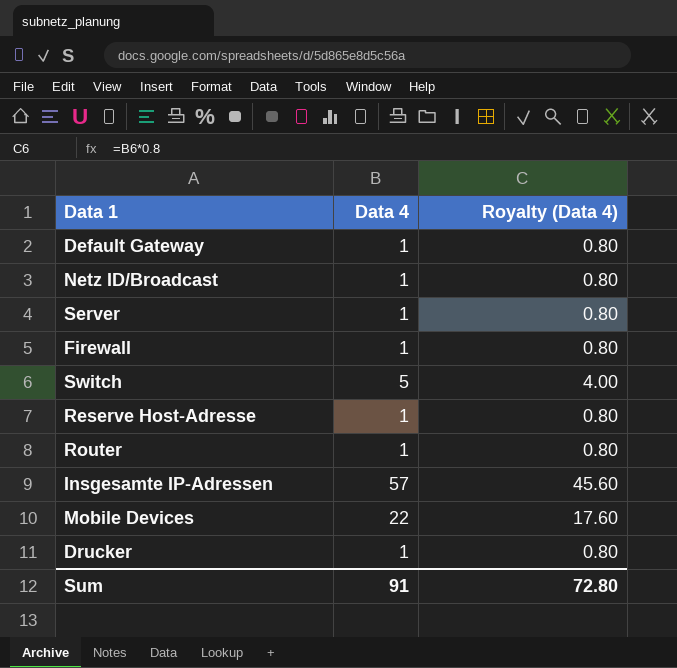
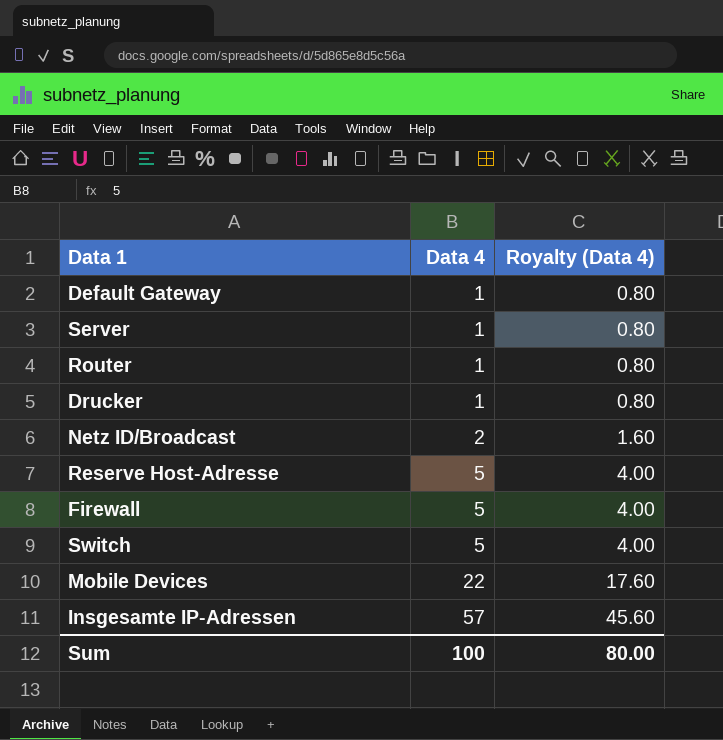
row order: none -> Data 4 ascending
Netz ID/Broadcast | Data 4: 1 -> 2
Netz ID/Broadcast | Royalty (Data 4): 0.80 -> 1.60
Reserve Host-Adresse | Data 4: 1 -> 5
Reserve Host-Adresse | Royalty (Data 4): 0.80 -> 4.00
Firewall | Data 4: 1 -> 5
Firewall | Royalty (Data 4): 0.80 -> 4.00
Sum | Data 4: 91 -> 100
Sum | Royalty (Data 4): 72.80 -> 80.00

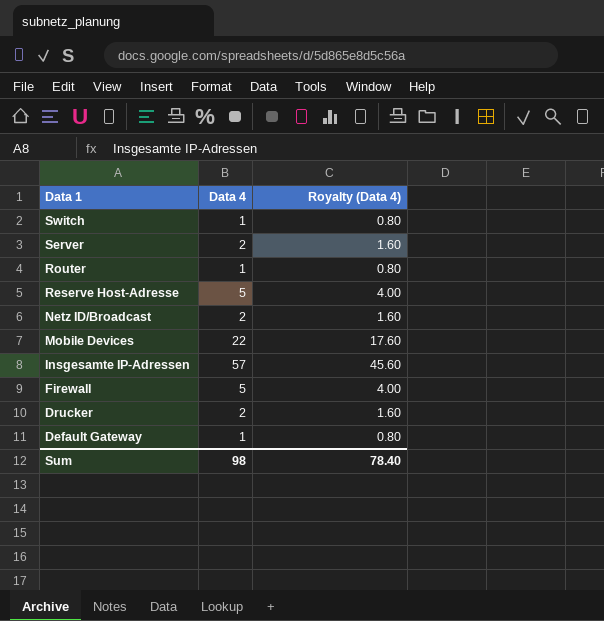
row order: Data 4 ascending -> Data 1 descending
Switch | Data 4: 5 -> 1
Switch | Royalty (Data 4): 4.00 -> 0.80
Server | Data 4: 1 -> 2
Server | Royalty (Data 4): 0.80 -> 1.60
Drucker | Data 4: 1 -> 2
Drucker | Royalty (Data 4): 0.80 -> 1.60
Sum | Data 4: 100 -> 98
Sum | Royalty (Data 4): 80.00 -> 78.40

